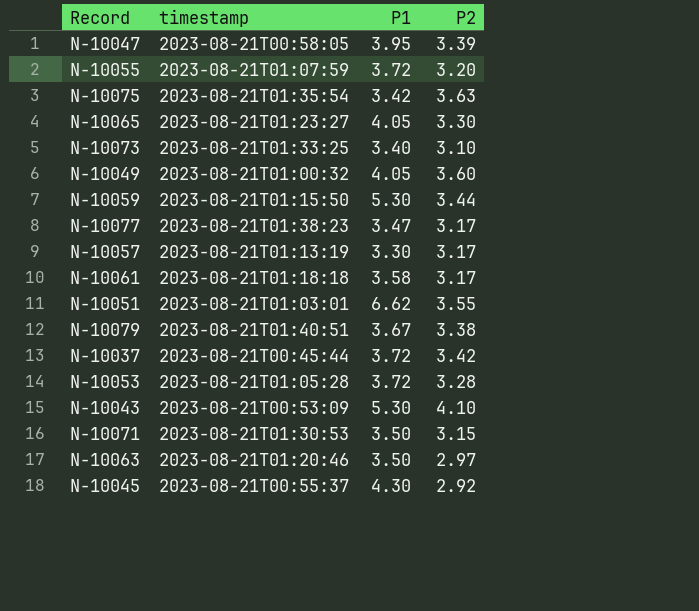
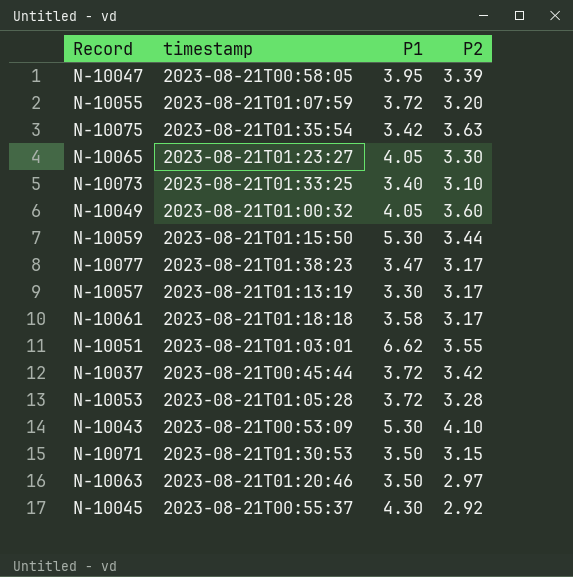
row N-10079: 2023-08-21T01:40:51 | 3.67 | 3.38 -> none

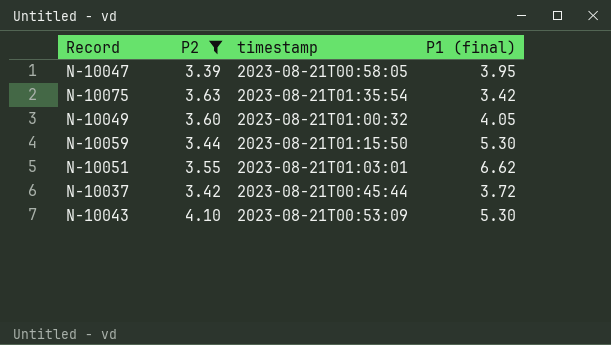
filter: none -> P2 >= 3.39
column P2 | position: 4 -> 2
column name: P1 -> P1 (final)

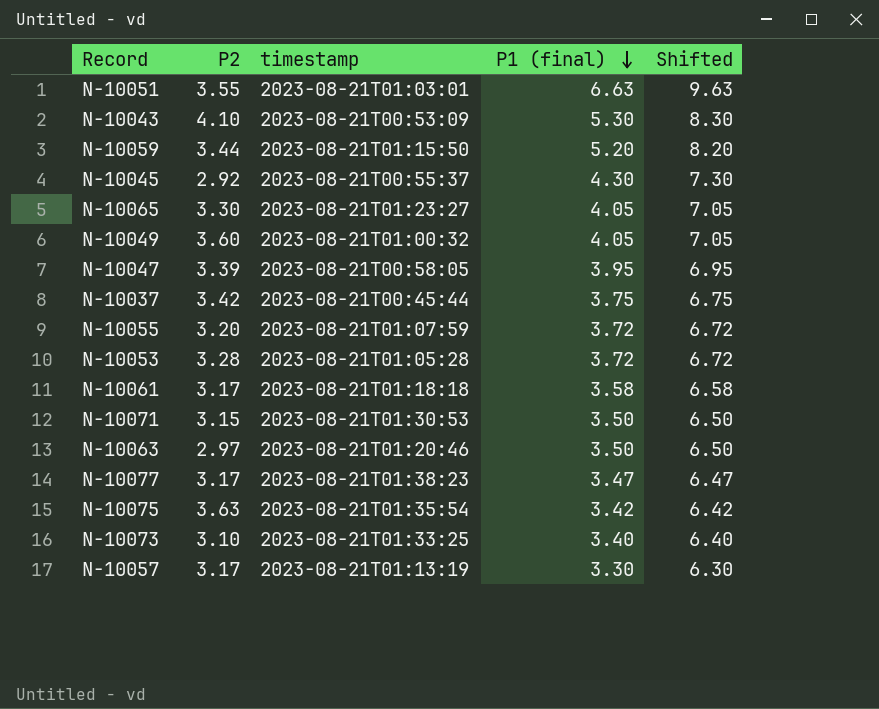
filter: P2 >= 3.39 -> none
row order: none -> P1 (final) descending
column Shifted | formula: none -> [P1 (final)] + 3
N-10051 | P1 (final): 6.62 -> 6.63
N-10059 | P1 (final): 5.30 -> 5.20
N-10037 | P1 (final): 3.72 -> 3.75

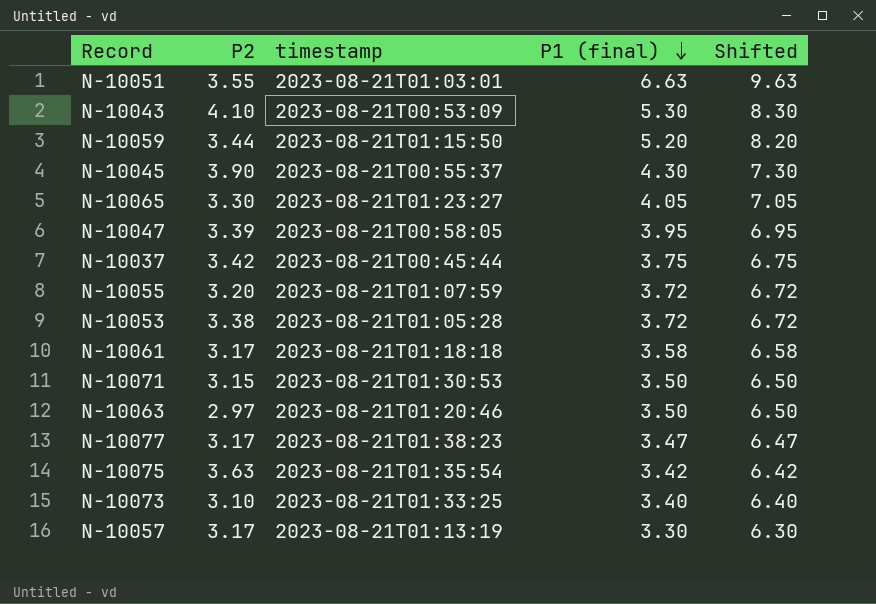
row N-10049: 3.60 | 2023-08-21T01:00:32 | 4.05 | 7.05 -> none
N-10045 | P2: 2.92 -> 3.90
N-10053 | P2: 3.28 -> 3.38

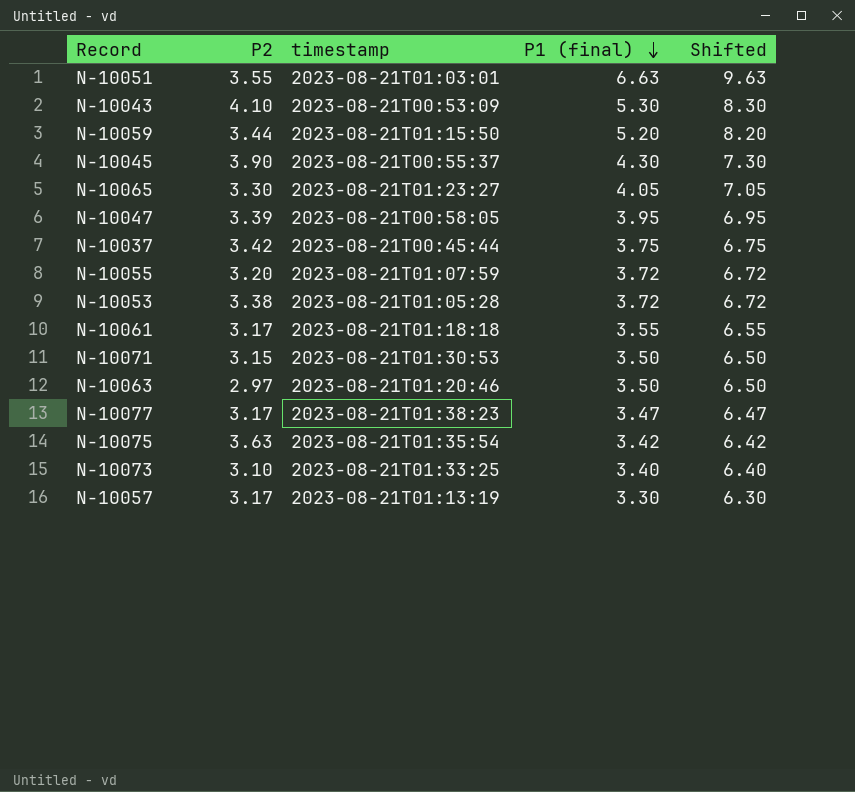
N-10061 | P1 (final): 3.58 -> 3.55
N-10061 | Shifted: 6.58 -> 6.55

